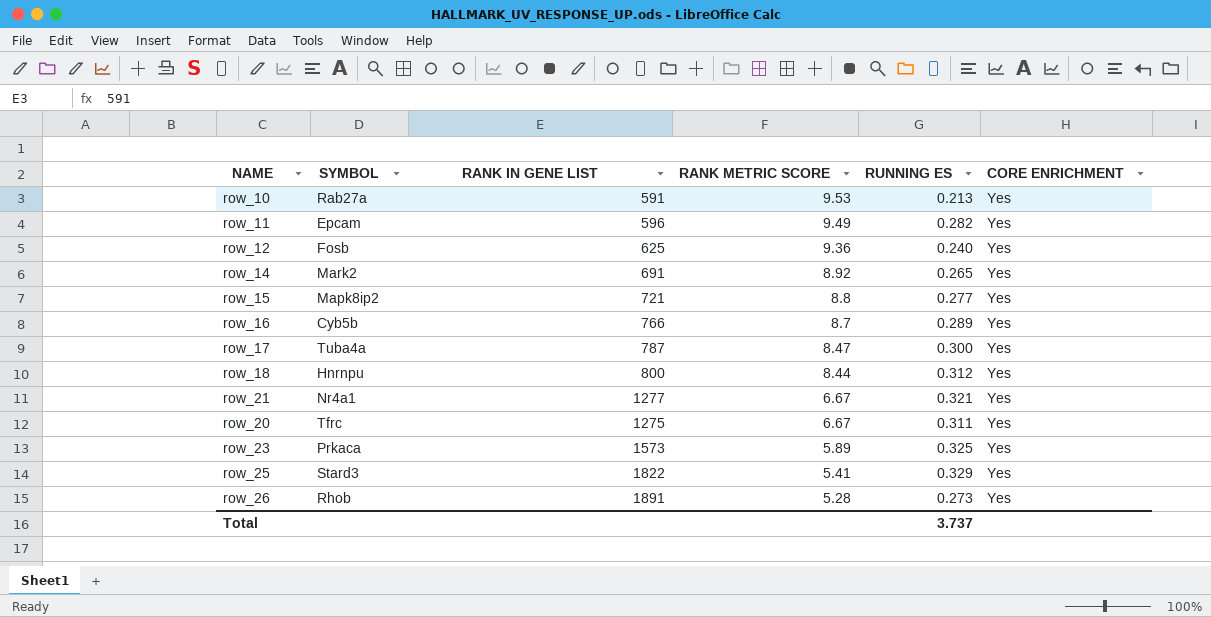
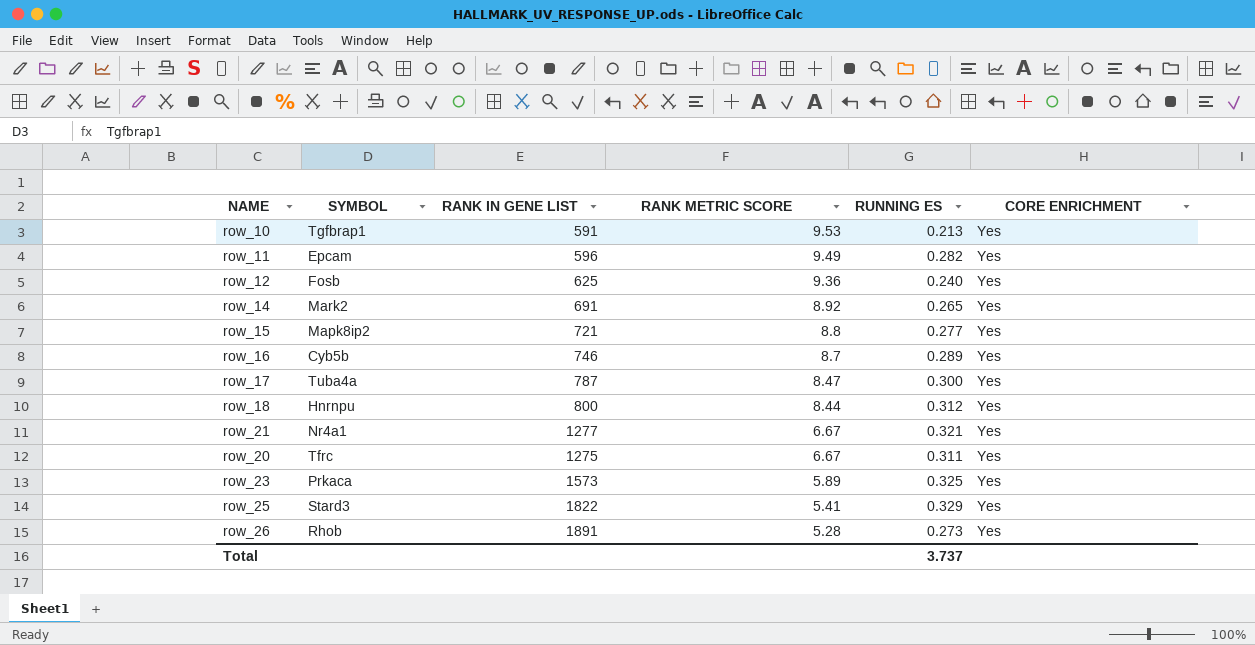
row_10 | SYMBOL: Rab27a -> Tgfbrap1
row_16 | RANK IN GENE LIST: 766 -> 746

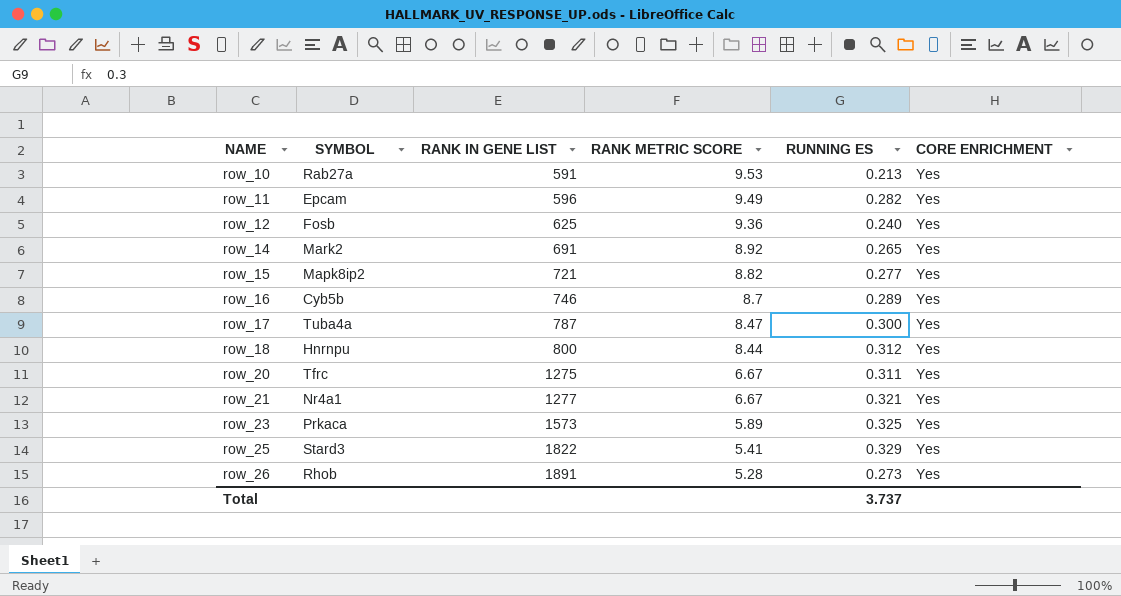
row order: RANK METRIC SCORE descending -> NAME ascending
row_10 | SYMBOL: Tgfbrap1 -> Rab27a
row_15 | RANK METRIC SCORE: 8.8 -> 8.82

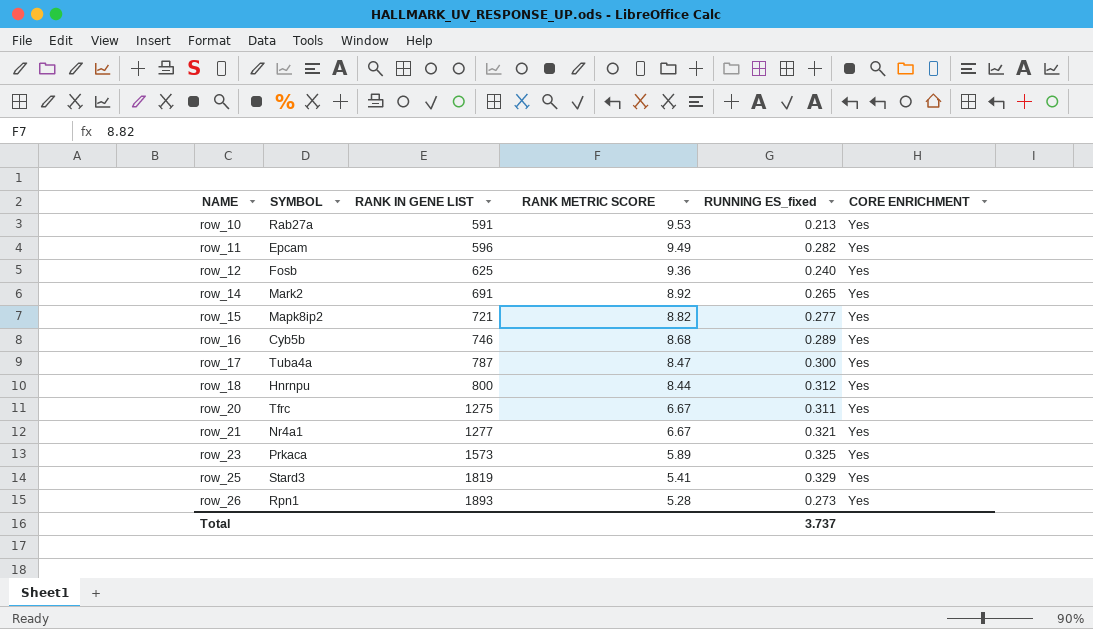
column name: RUNNING ES -> RUNNING ES_fixed
row_16 | RANK METRIC SCORE: 8.7 -> 8.68
row_25 | RANK IN GENE LIST: 1822 -> 1819
row_26 | SYMBOL: Rhob -> Rpn1
row_26 | RANK IN GENE LIST: 1891 -> 1893

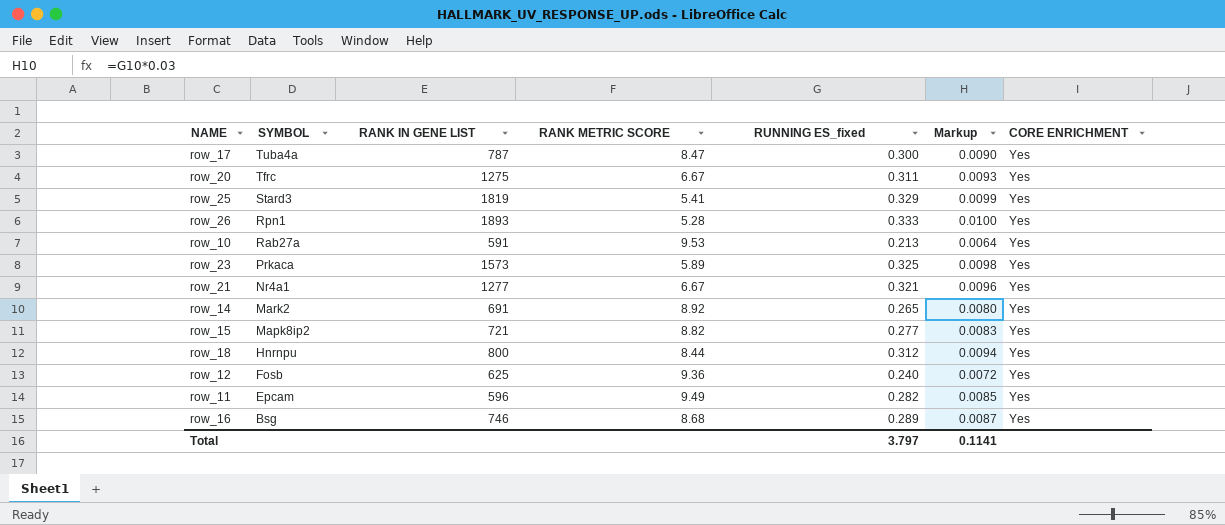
row order: NAME ascending -> SYMBOL descending
column Markup | formula: none -> [RUNNING ES_fixed] * 0.03
row_26 | RUNNING ES_fixed: 0.273 -> 0.333
row_16 | SYMBOL: Cyb5b -> Bsg
Total | RUNNING ES_fixed: 3.737 -> 3.797

